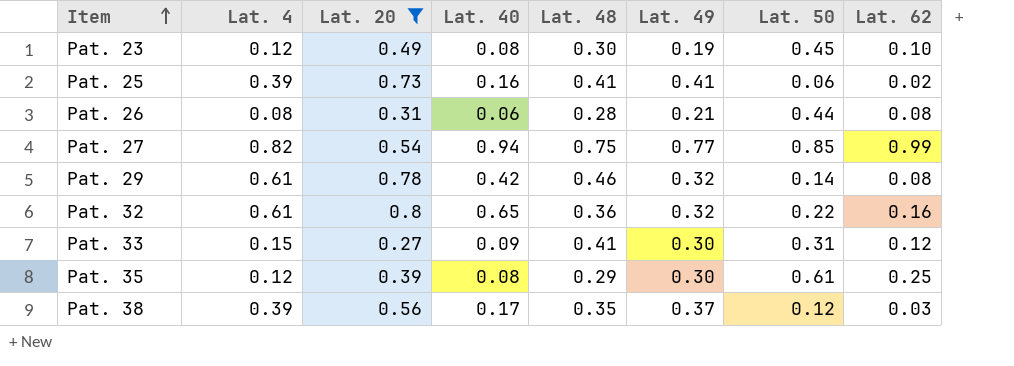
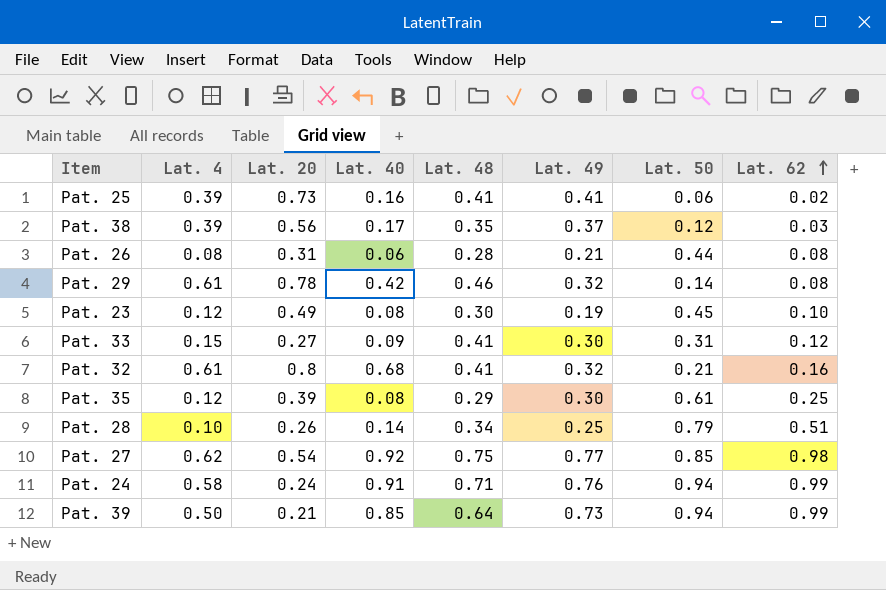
filter: Lat. 20 >= 0.27 -> none
row order: Item ascending -> Lat. 62 ascending
Pat. 32 | Lat. 40: 0.65 -> 0.68
Pat. 32 | Lat. 48: 0.36 -> 0.41
Pat. 32 | Lat. 50: 0.22 -> 0.21
Pat. 27 | Lat. 4: 0.82 -> 0.62
Pat. 27 | Lat. 40: 0.94 -> 0.92
Pat. 27 | Lat. 62: 0.99 -> 0.98

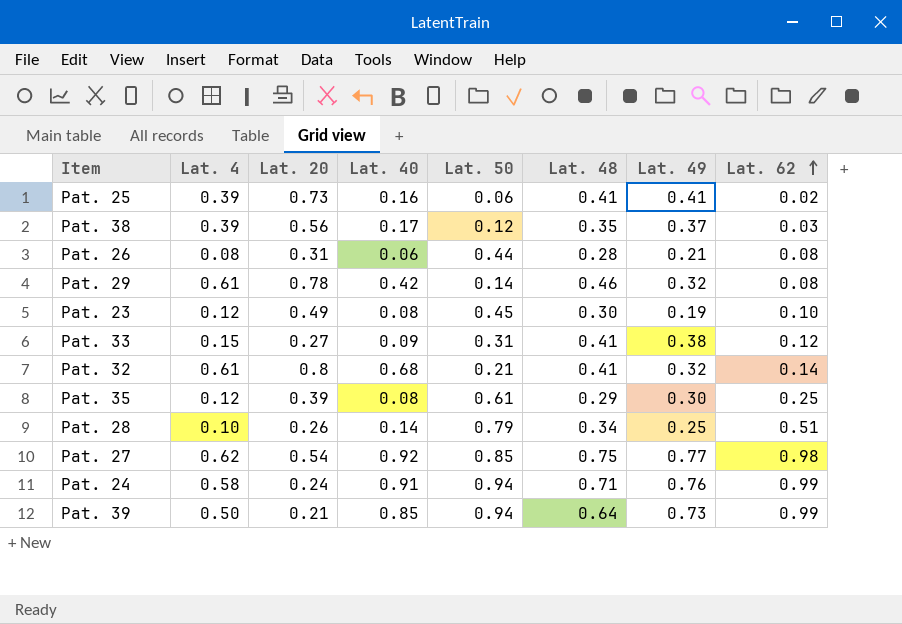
column Lat. 50 | position: 7 -> 5
Pat. 33 | Lat. 49: 0.30 -> 0.38
Pat. 32 | Lat. 62: 0.16 -> 0.14

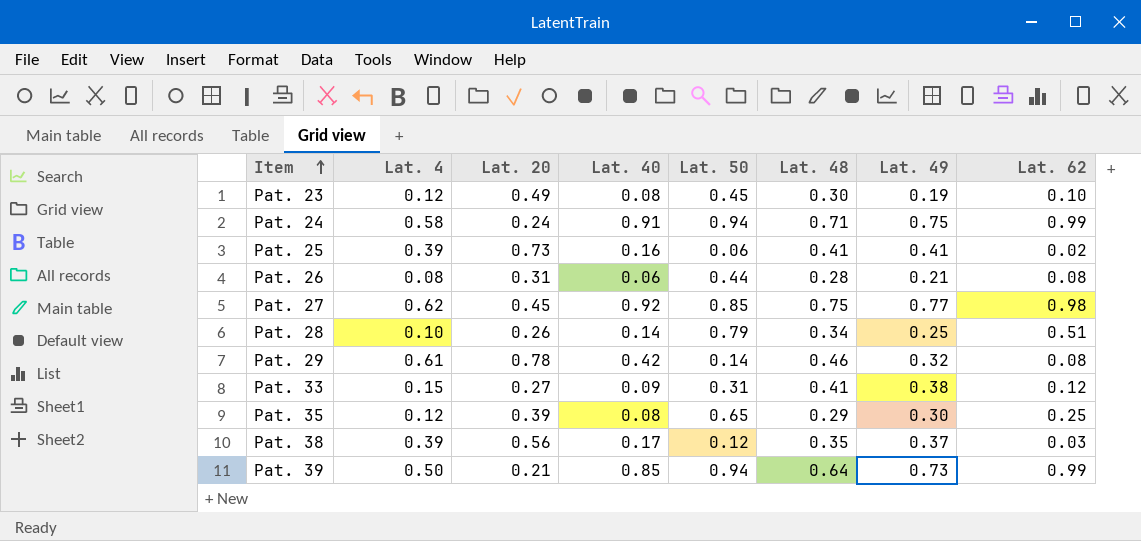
row order: Lat. 62 ascending -> Item ascending
row Pat. 32: 0.61 | 0.8 | 0.68 | 0.21 | 0.41 | 0.32 | 0.14 -> none
Pat. 24 | Lat. 49: 0.76 -> 0.75
Pat. 27 | Lat. 20: 0.54 -> 0.45
Pat. 35 | Lat. 50: 0.61 -> 0.65

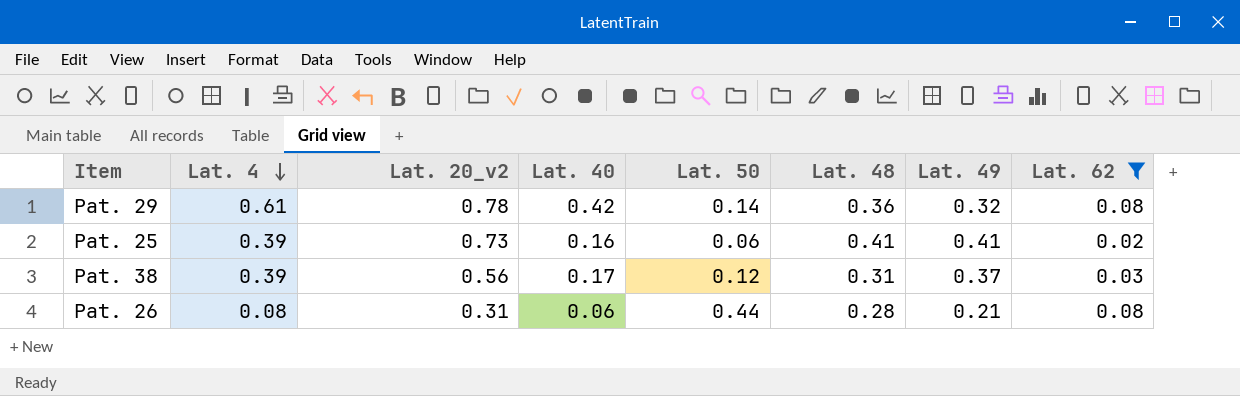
filter: none -> Lat. 62 <= 0.08
row order: Item ascending -> Lat. 4 descending
column name: Lat. 20 -> Lat. 20_v2
Pat. 29 | Lat. 48: 0.46 -> 0.36
Pat. 38 | Lat. 48: 0.35 -> 0.31

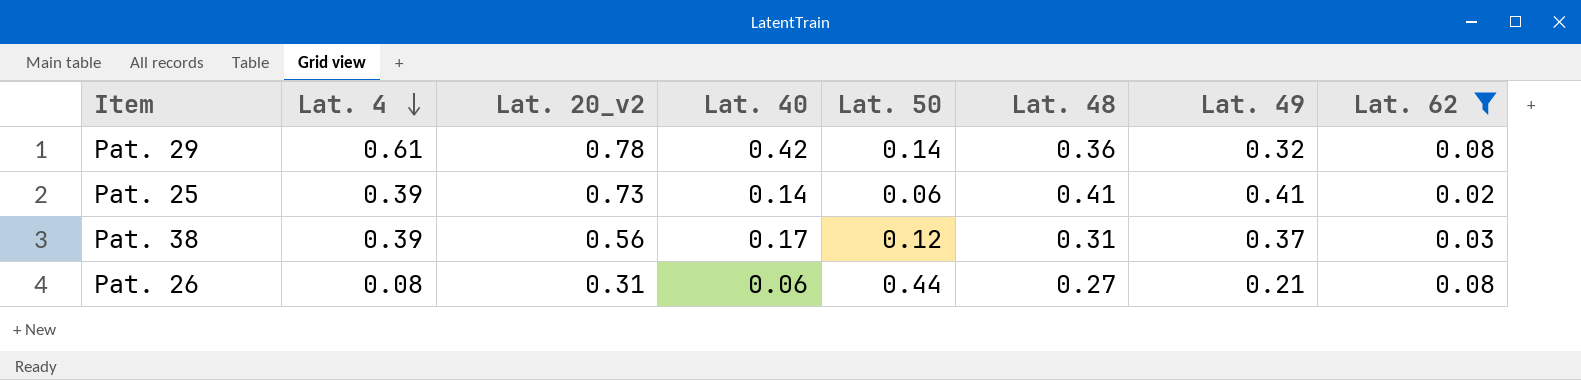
Pat. 25 | Lat. 40: 0.16 -> 0.14
Pat. 26 | Lat. 48: 0.28 -> 0.27

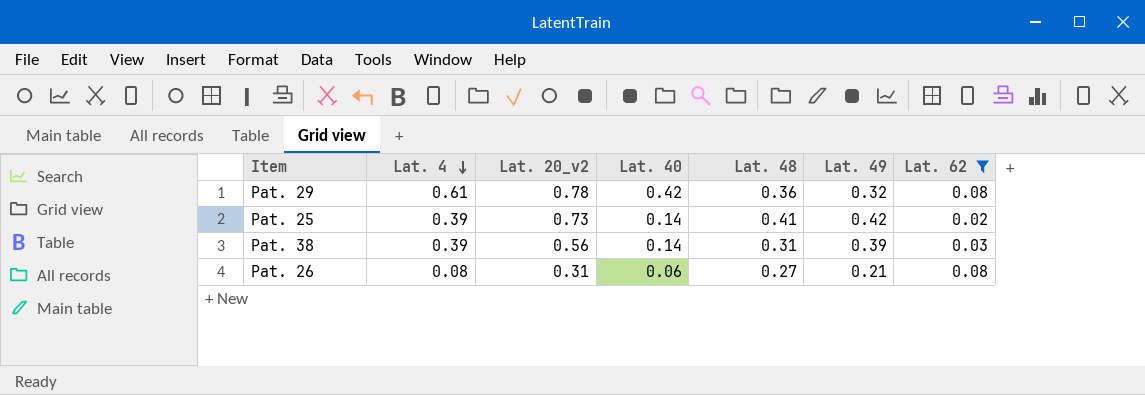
column Lat. 50 | position: 5 -> none
Pat. 25 | Lat. 49: 0.41 -> 0.42
Pat. 38 | Lat. 40: 0.17 -> 0.14
Pat. 38 | Lat. 49: 0.37 -> 0.39

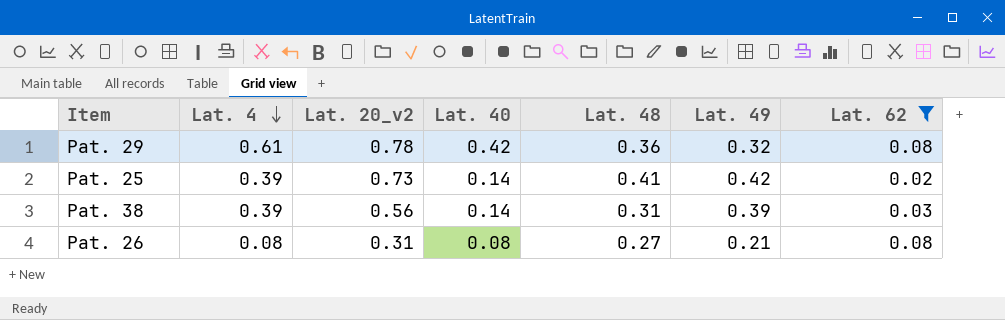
Pat. 26 | Lat. 40: 0.06 -> 0.08

